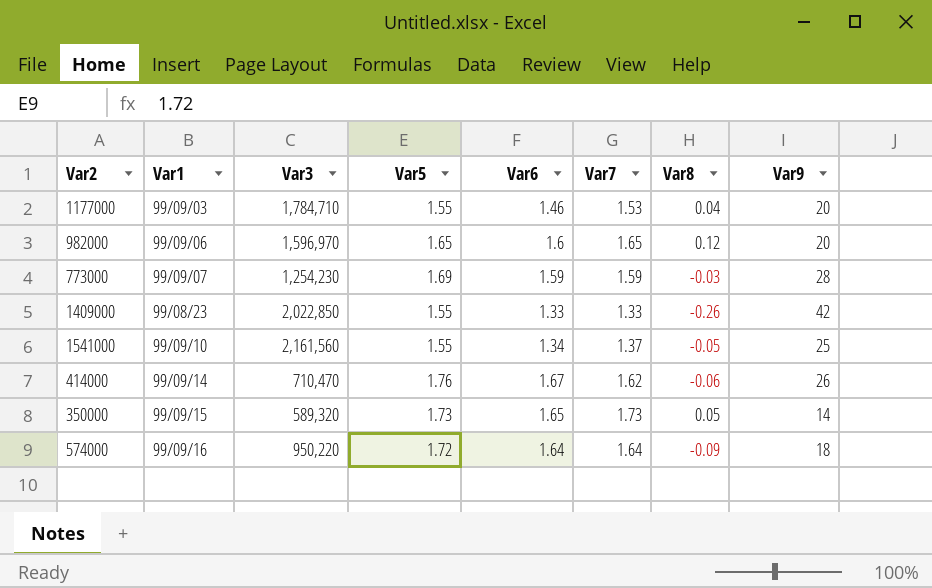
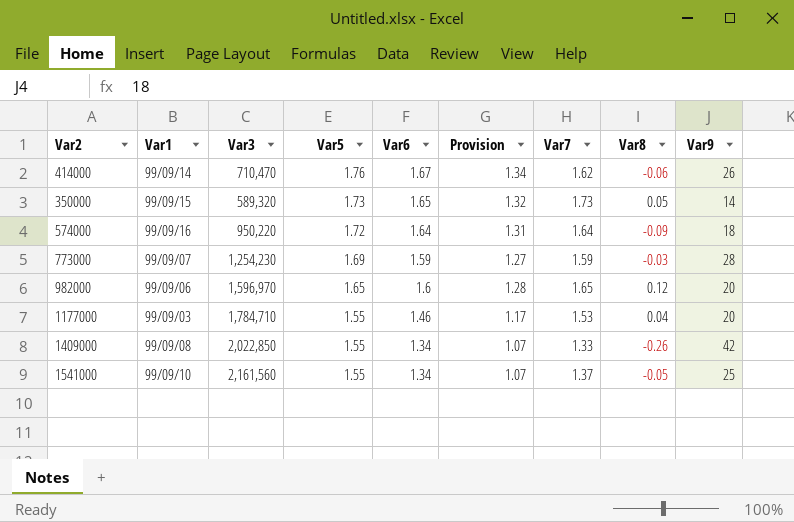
row order: none -> Var5 descending
column Provision | formula: none -> [Var6] * 0.8
1409000 | Var1: 99/08/23 -> 99/09/08
1409000 | Var6: 1.33 -> 1.34

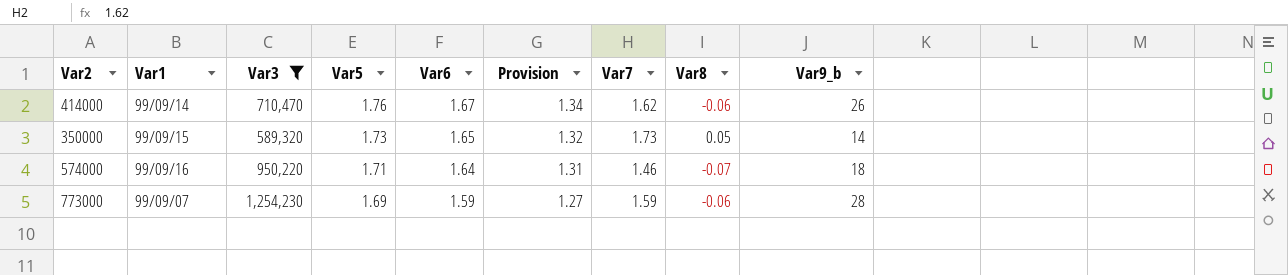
filter: none -> Var3 <= 1,254,230
column name: Var9 -> Var9_b
574000 | Var5: 1.72 -> 1.71
574000 | Var7: 1.64 -> 1.46
574000 | Var8: -0.09 -> -0.07
773000 | Var8: -0.03 -> -0.06

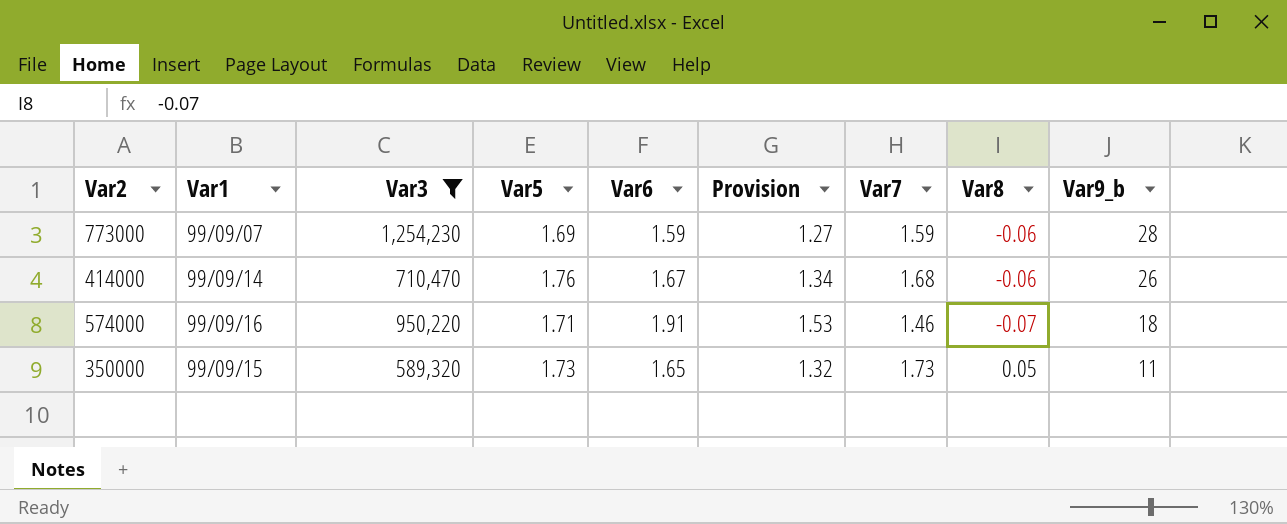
row order: Var5 descending -> Var9_b descending
414000 | Var7: 1.62 -> 1.68
574000 | Var6: 1.64 -> 1.91
574000 | Provision: 1.31 -> 1.53
350000 | Var9_b: 14 -> 11

